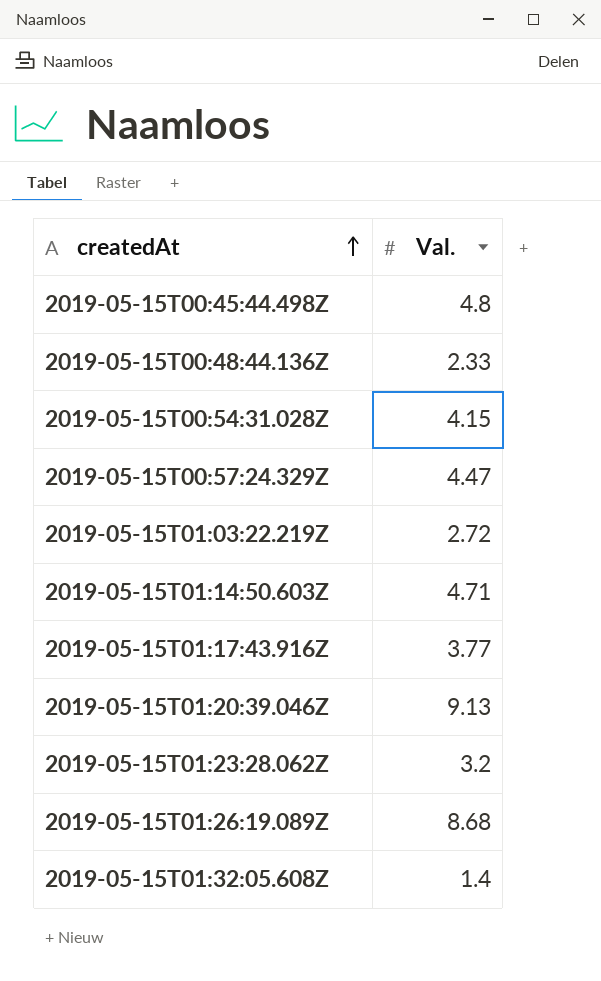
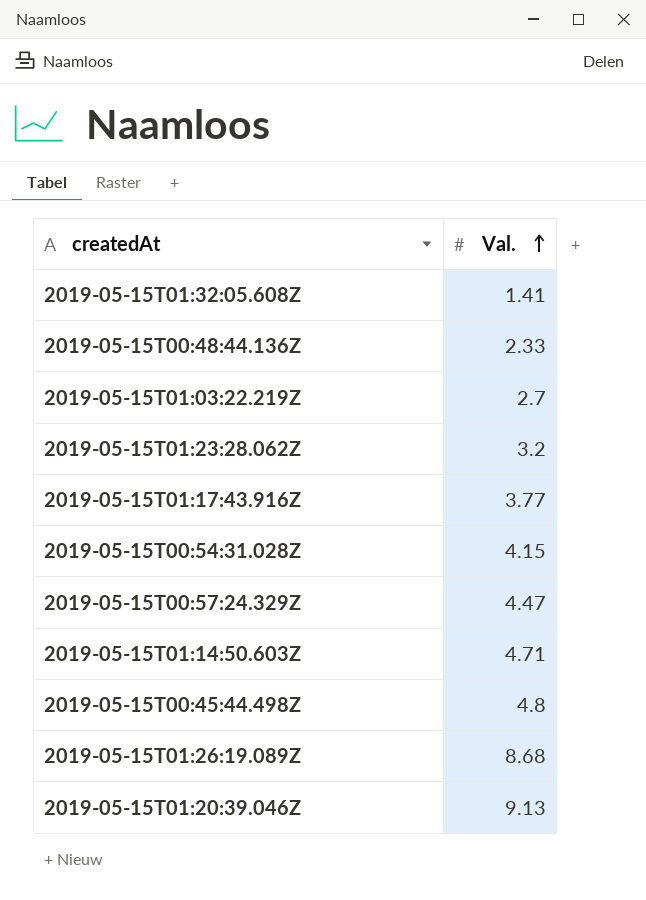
row order: createdAt ascending -> Val. ascending
2019-05-15T01:32:05.608Z | Val.: 1.4 -> 1.41
2019-05-15T01:03:22.219Z | Val.: 2.72 -> 2.7

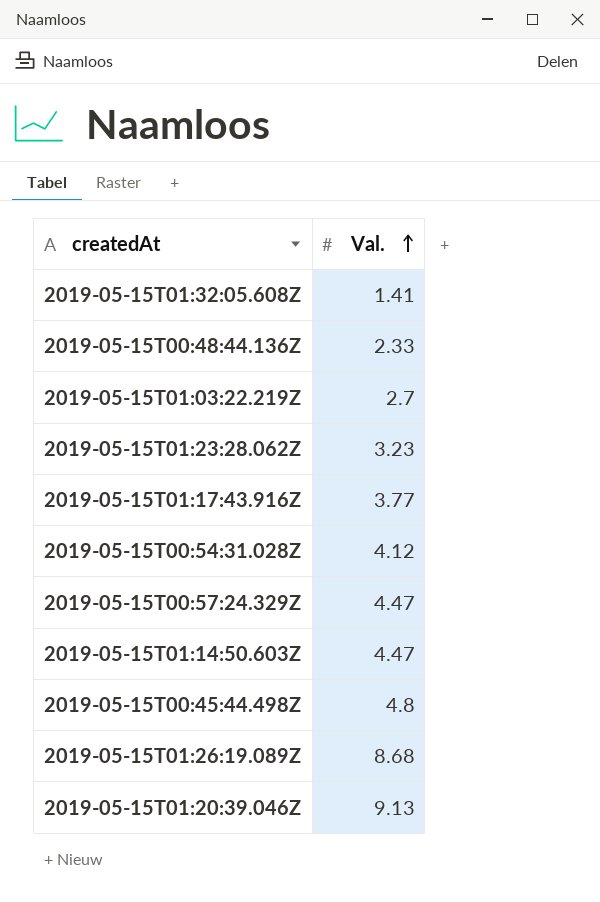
2019-05-15T01:23:28.062Z | Val.: 3.2 -> 3.23
2019-05-15T00:54:31.028Z | Val.: 4.15 -> 4.12
2019-05-15T01:14:50.603Z | Val.: 4.71 -> 4.47

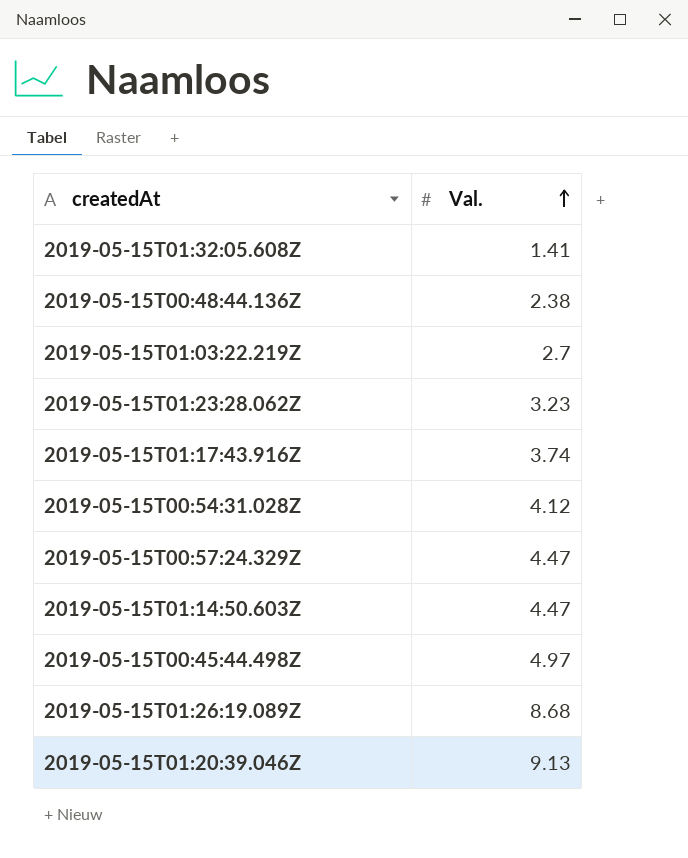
2019-05-15T00:48:44.136Z | Val.: 2.33 -> 2.38
2019-05-15T01:17:43.916Z | Val.: 3.77 -> 3.74
2019-05-15T00:45:44.498Z | Val.: 4.8 -> 4.97

